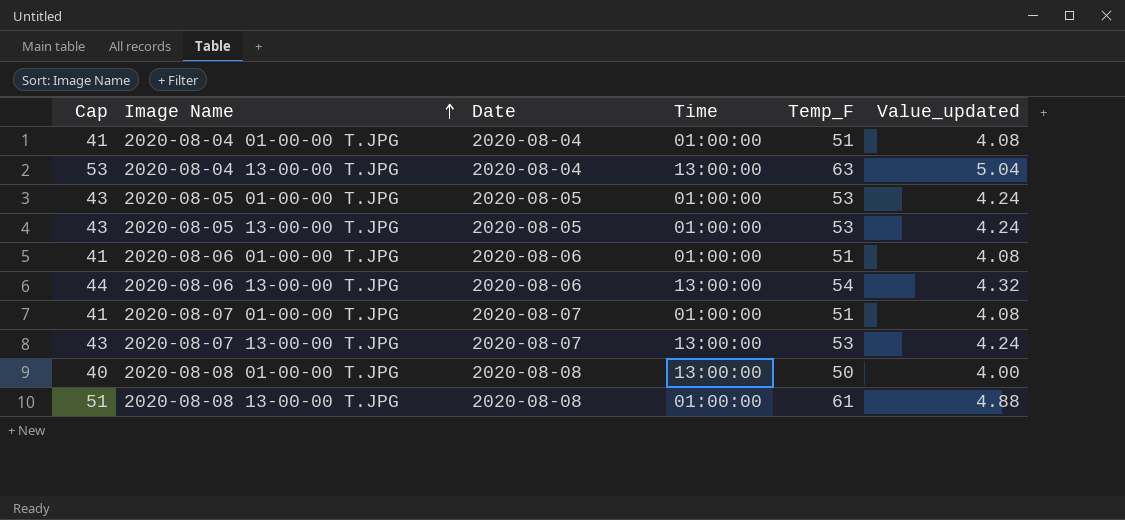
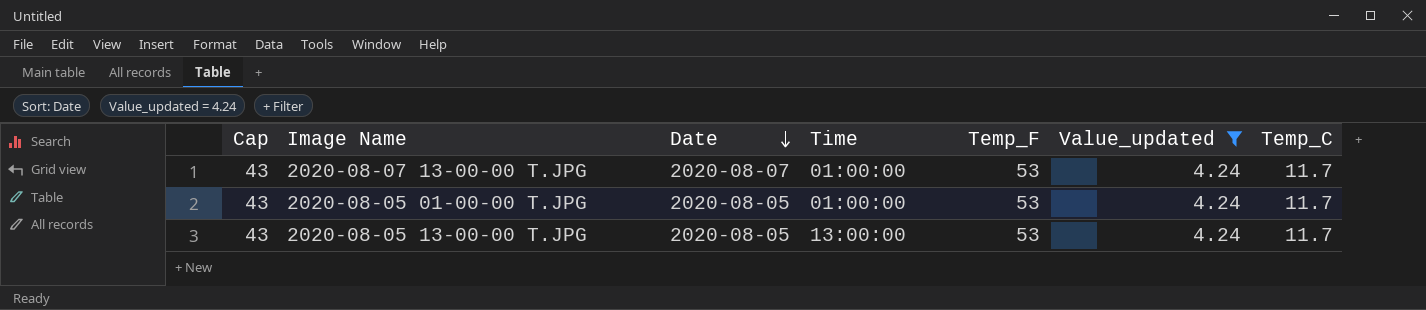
filter: none -> Value_updated = 4.24
row order: Image Name ascending -> Date descending
column Temp_C | position: none -> 7
2020-08-07 13-00-00 T.JPG | Time: 13:00:00 -> 01:00:00
2020-08-05 13-00-00 T.JPG | Time: 01:00:00 -> 13:00:00

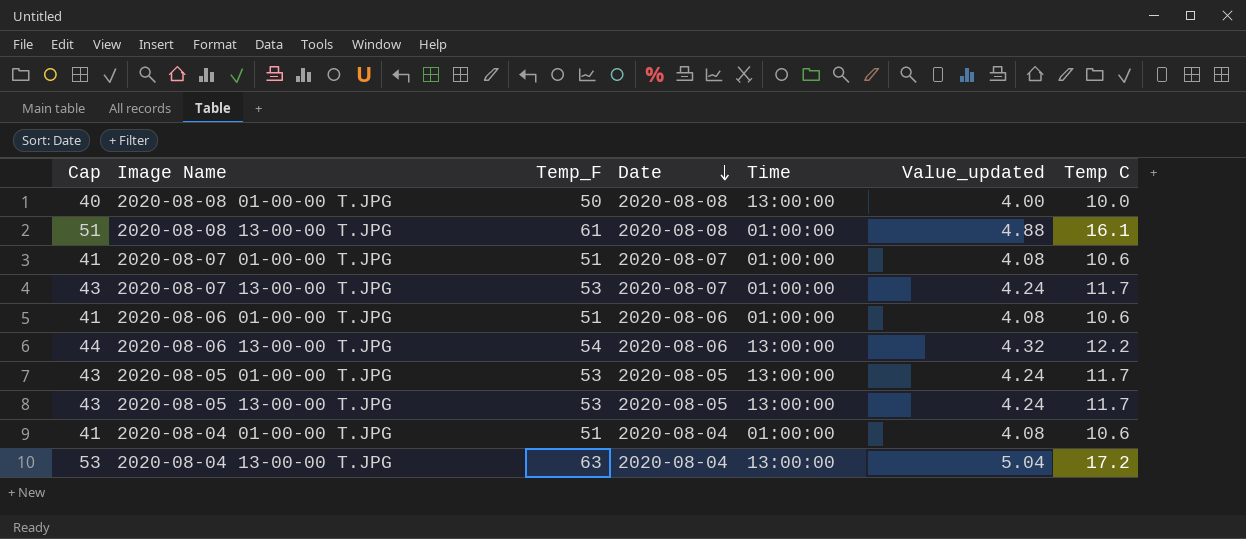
filter: Value_updated = 4.24 -> none
column Temp_F | position: 5 -> 3
column name: Temp_C -> Temp C
2020-08-05 01-00-00 T.JPG | Time: 01:00:00 -> 13:00:00

